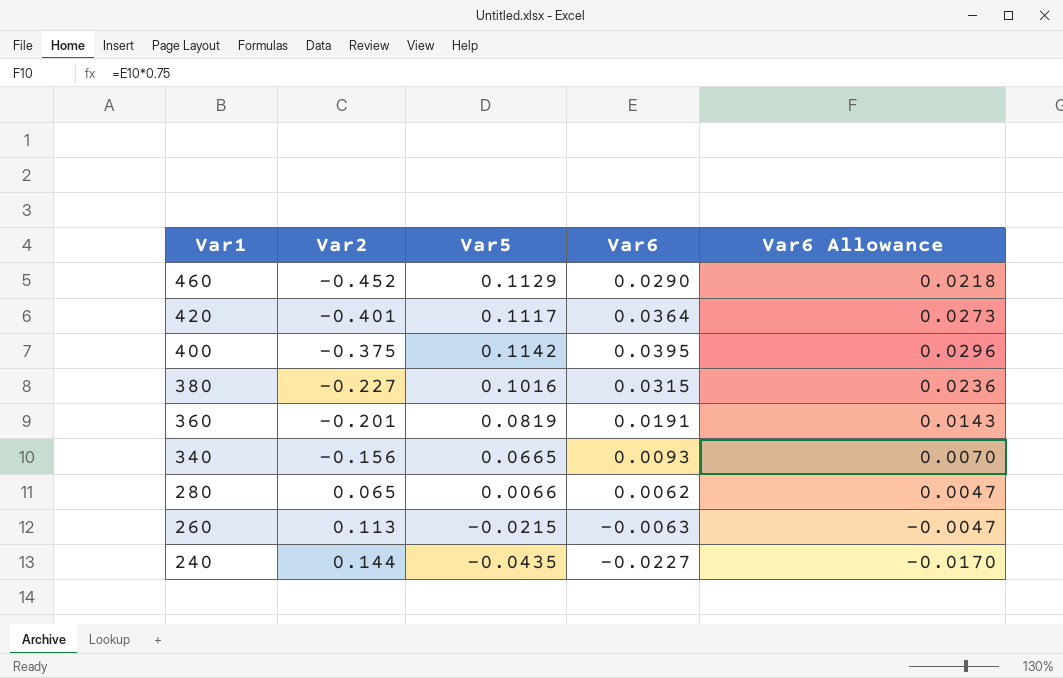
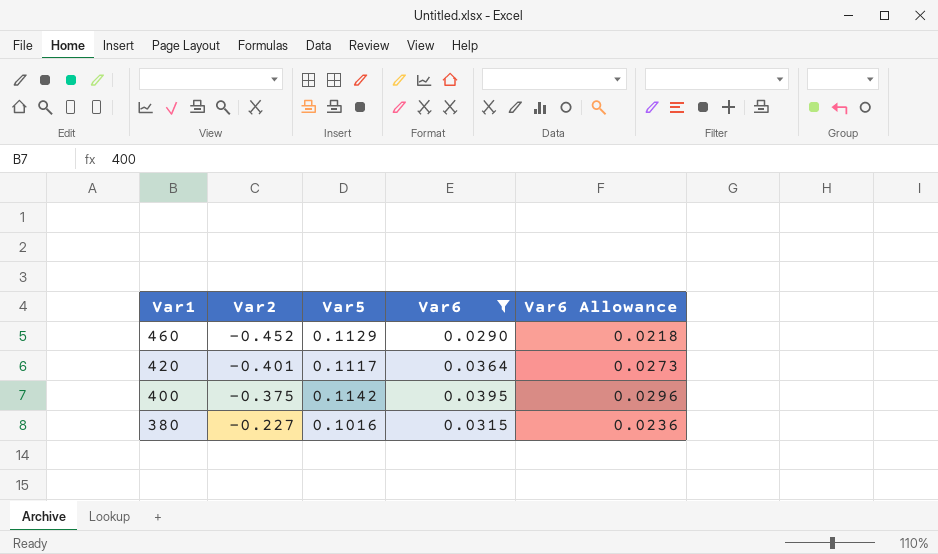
filter: none -> Var6 >= 0.0290

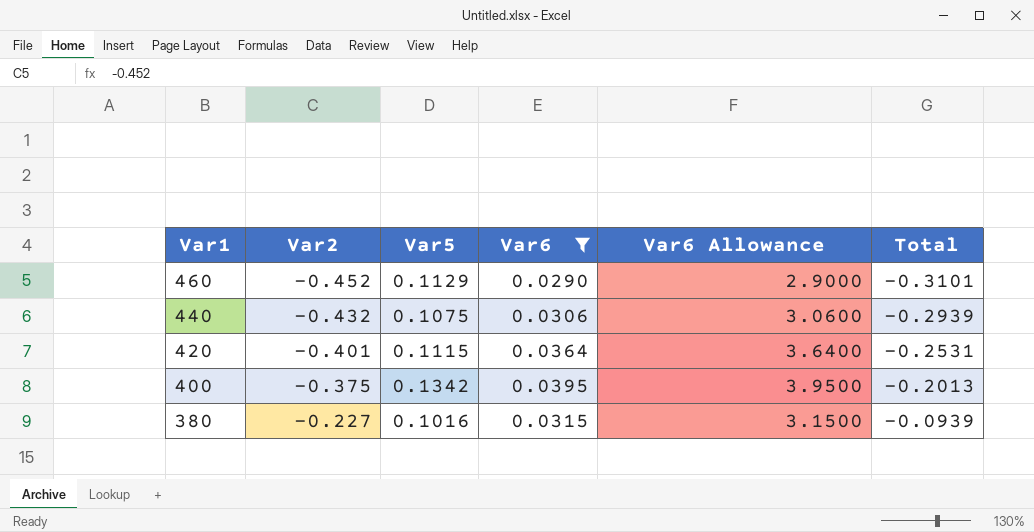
column Var6 Allowance | formula: [Var6] * 0.75 -> [Var6] * 100
column Total | formula: none -> [Var2] + [Var5] + [Var6]
row 440: none -> -0.432 | 0.1075 | 0.0306 | 3.0600 | -0.2939
420 | Var5: 0.1117 -> 0.1115
400 | Var5: 0.1142 -> 0.1342

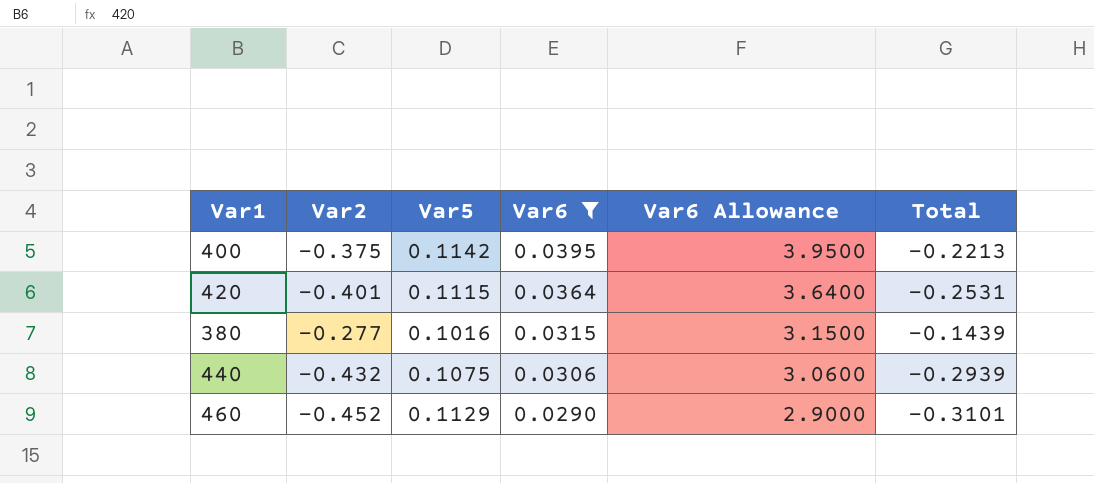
row order: Var1 descending -> Var6 descending
400 | Var5: 0.1342 -> 0.1142
400 | Total: -0.2013 -> -0.2213
380 | Var2: -0.227 -> -0.277
380 | Total: -0.0939 -> -0.1439

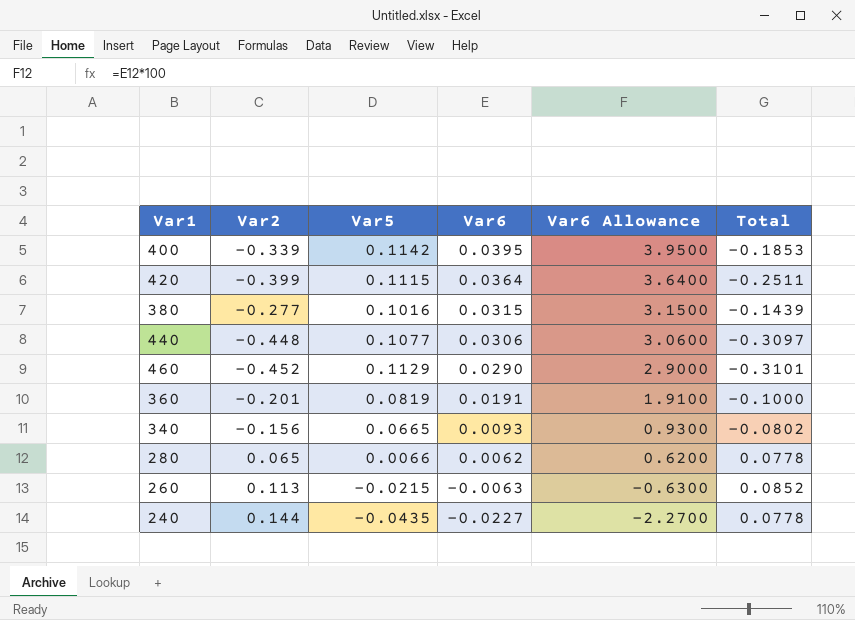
filter: Var6 >= 0.0290 -> none
400 | Var2: -0.375 -> -0.339
400 | Total: -0.2213 -> -0.1853
420 | Var2: -0.401 -> -0.399
420 | Total: -0.2531 -> -0.2511
440 | Var2: -0.432 -> -0.448
440 | Var5: 0.1075 -> 0.1077
440 | Total: -0.2939 -> -0.3097

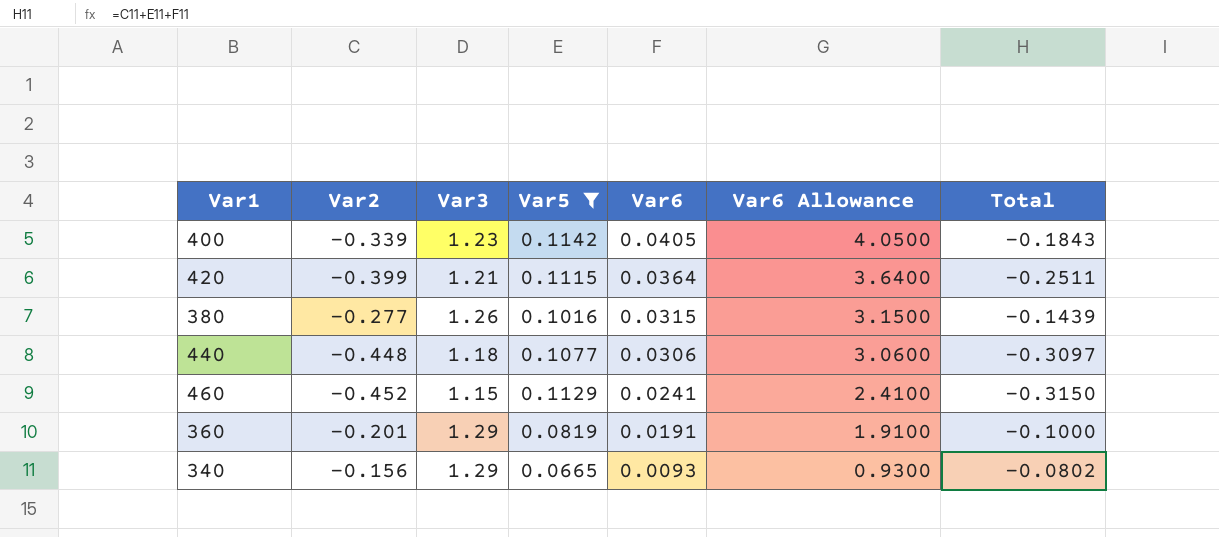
filter: none -> Var5 >= 0.0665
column Var3 | position: none -> 3
400 | Var6: 0.0395 -> 0.0405
400 | Var6 Allowance: 3.9500 -> 4.0500
400 | Total: -0.1853 -> -0.1843
460 | Var6: 0.0290 -> 0.0241
460 | Var6 Allowance: 2.9000 -> 2.4100
460 | Total: -0.3101 -> -0.3150

